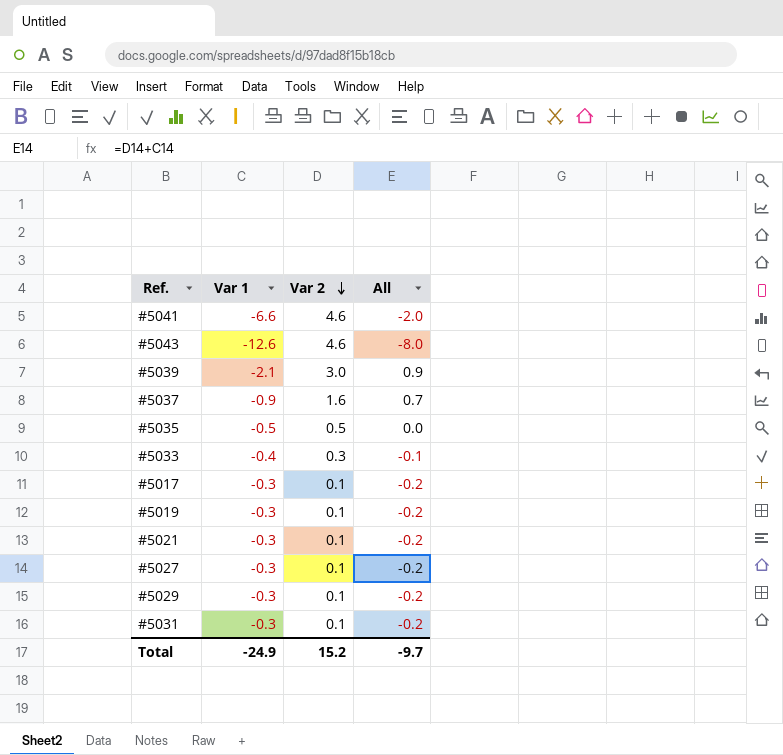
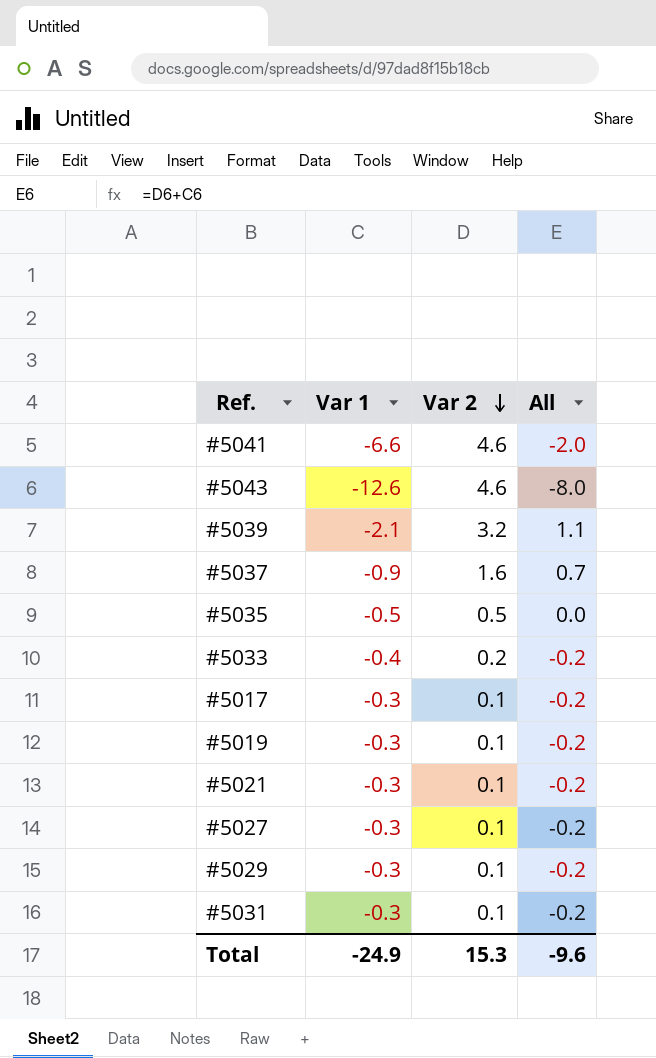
#5039 | Var 2: 3.0 -> 3.2
#5039 | All: 0.9 -> 1.1
#5033 | Var 2: 0.3 -> 0.2
#5033 | All: -0.1 -> -0.2
Total | Var 2: 15.2 -> 15.3
Total | All: -9.7 -> -9.6

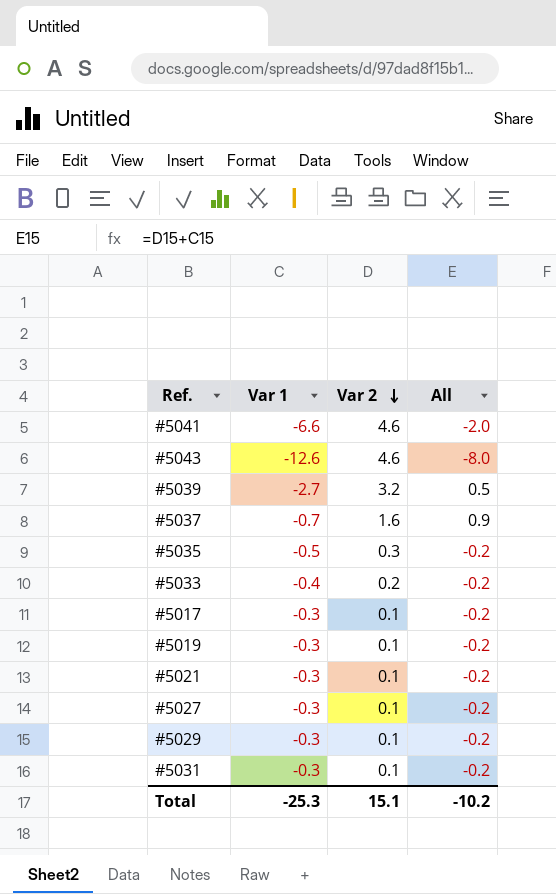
#5039 | Var 1: -2.1 -> -2.7
#5039 | All: 1.1 -> 0.5
#5037 | Var 1: -0.9 -> -0.7
#5037 | All: 0.7 -> 0.9
#5035 | Var 2: 0.5 -> 0.3
#5035 | All: 0.0 -> -0.2
Total | Var 1: -24.9 -> -25.3
Total | Var 2: 15.3 -> 15.1
Total | All: -9.6 -> -10.2

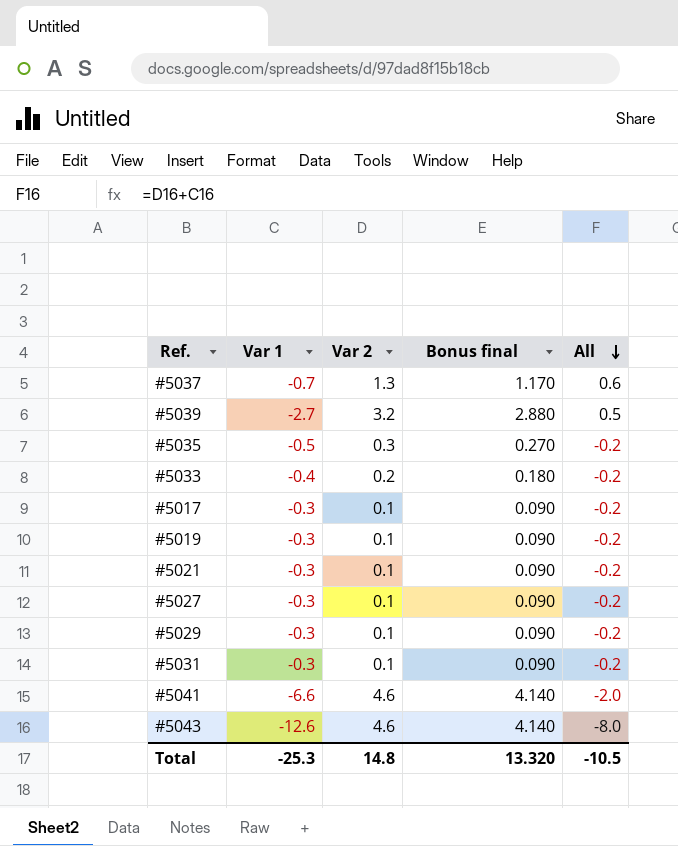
row order: Var 2 descending -> All descending
column Bonus final | formula: none -> [Var 2] * 0.9
#5037 | Var 2: 1.6 -> 1.3
#5037 | All: 0.9 -> 0.6
Total | Var 2: 15.1 -> 14.8
Total | All: -10.2 -> -10.5

